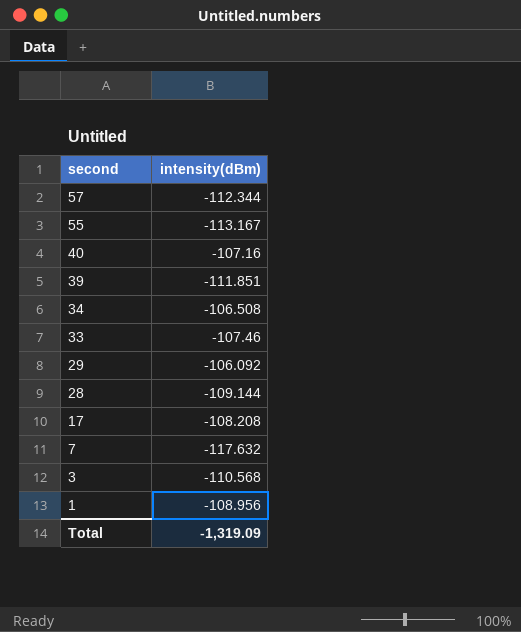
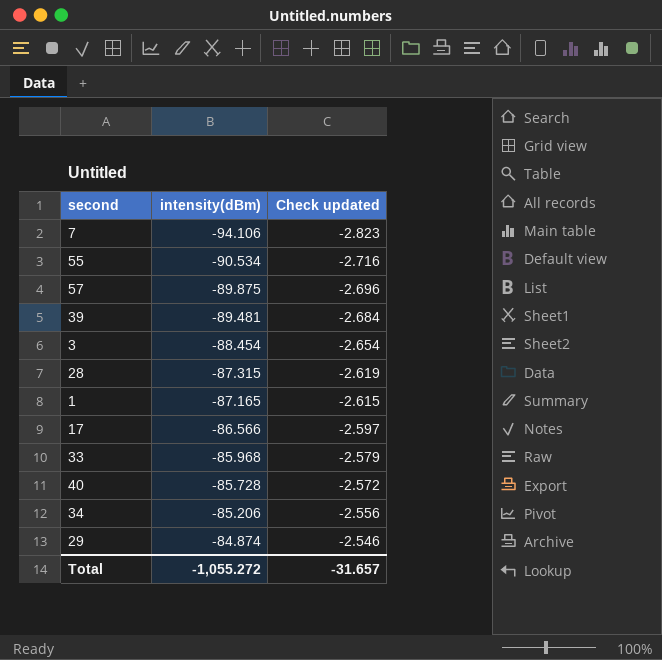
row order: second descending -> intensity(dBm) ascending
column Check updated | formula: none -> [intensity(dBm)] * 0.03
7 | intensity(dBm): -117.632 -> -94.106
55 | intensity(dBm): -113.167 -> -90.534
57 | intensity(dBm): -112.344 -> -89.875
39 | intensity(dBm): -111.851 -> -89.481
3 | intensity(dBm): -110.568 -> -88.454
28 | intensity(dBm): -109.144 -> -87.315
1 | intensity(dBm): -108.956 -> -87.165
17 | intensity(dBm): -108.208 -> -86.566
33 | intensity(dBm): -107.46 -> -85.968
40 | intensity(dBm): -107.16 -> -85.728
34 | intensity(dBm): -106.508 -> -85.206
29 | intensity(dBm): -106.092 -> -84.874
Total | intensity(dBm): -1,319.09 -> -1,055.272

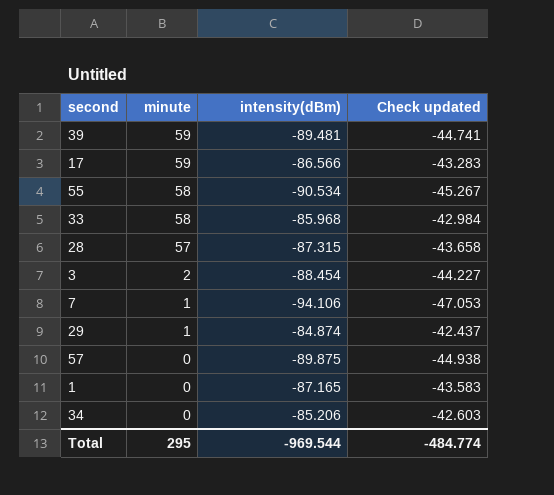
row order: intensity(dBm) ascending -> minute descending
column minute | position: none -> 2
column Check updated | formula: [intensity(dBm)] * 0.03 -> [intensity(dBm)] * 0.5
row 40: -85.728 | -2.572 -> none
Total | intensity(dBm): -1,055.272 -> -969.544
Total | Check updated: -31.657 -> -484.774

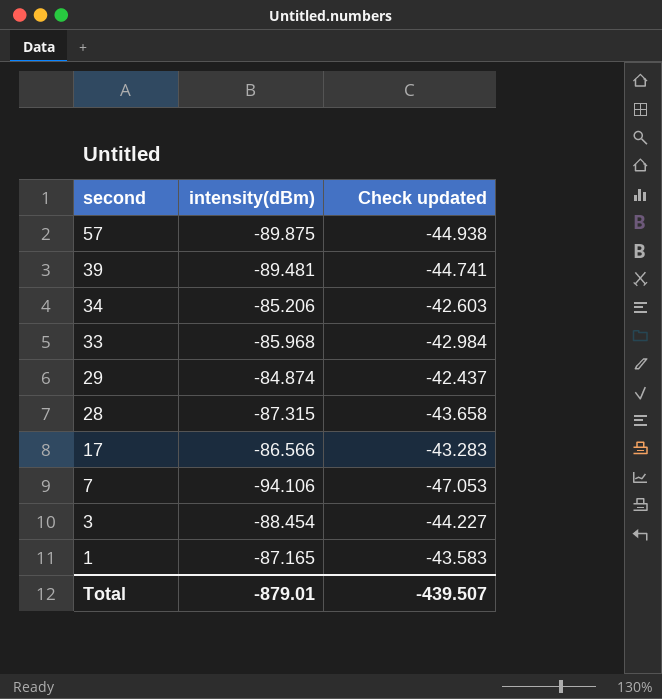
row order: minute descending -> second descending
column minute | position: 2 -> none
row 55: 58 | -90.534 | -45.267 -> none
Total | intensity(dBm): -969.544 -> -879.01
Total | Check updated: -484.774 -> -439.507

